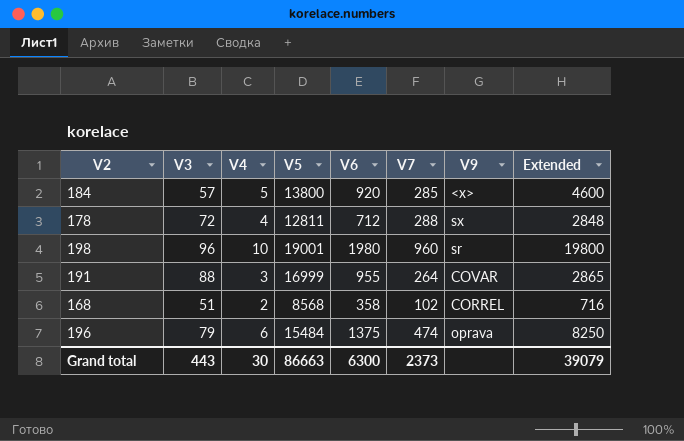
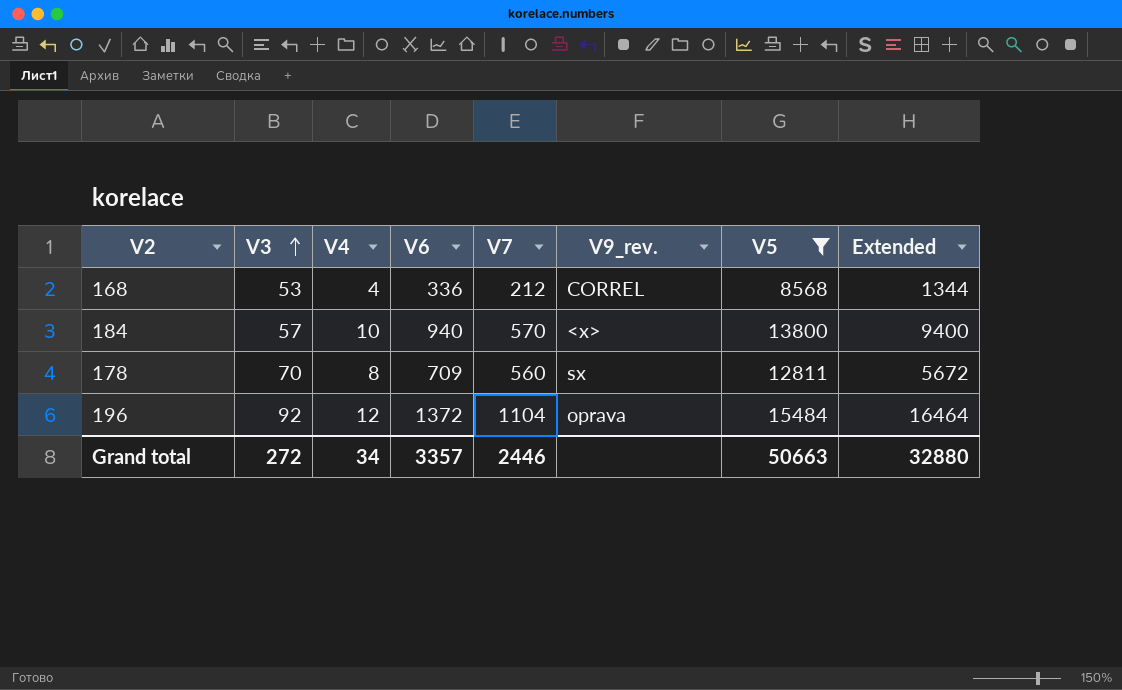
filter: none -> V5 <= 15484
row order: none -> V3 ascending
column name: V9 -> V9_rev.
column V5 | position: 4 -> 7
168 | V3: 51 -> 53
168 | V4: 2 -> 4
168 | V6: 358 -> 336
168 | V7: 102 -> 212
168 | Extended: 716 -> 1344
184 | V4: 5 -> 10
184 | V6: 920 -> 940
184 | V7: 285 -> 570
184 | Extended: 4600 -> 9400
178 | V3: 72 -> 70
178 | V4: 4 -> 8
178 | V6: 712 -> 709
178 | V7: 288 -> 560
178 | Extended: 2848 -> 5672
196 | V3: 79 -> 92
196 | V4: 6 -> 12
196 | V6: 1375 -> 1372
196 | V7: 474 -> 1104
196 | Extended: 8250 -> 16464
Grand total | V3: 443 -> 272
Grand total | V4: 30 -> 34
Grand total | V6: 6300 -> 3357
Grand total | V7: 2373 -> 2446
Grand total | V5: 86663 -> 50663
Grand total | Extended: 39079 -> 32880

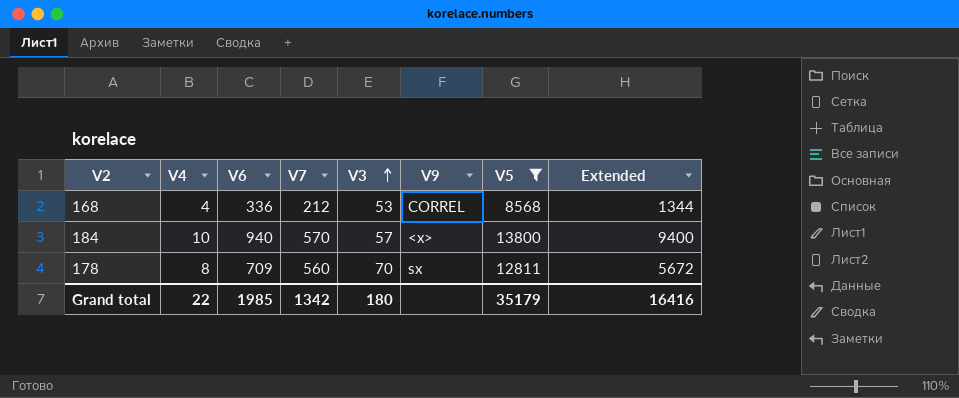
column V3 | position: 2 -> 5
column name: V9_rev. -> V9
row 196: 92 | 12 | 1372 | 1104 | oprava | 15484 | 16464 -> none
Grand total | V4: 34 -> 22
Grand total | V6: 3357 -> 1985
Grand total | V7: 2446 -> 1342
Grand total | V3: 272 -> 180
Grand total | V5: 50663 -> 35179
Grand total | Extended: 32880 -> 16416

